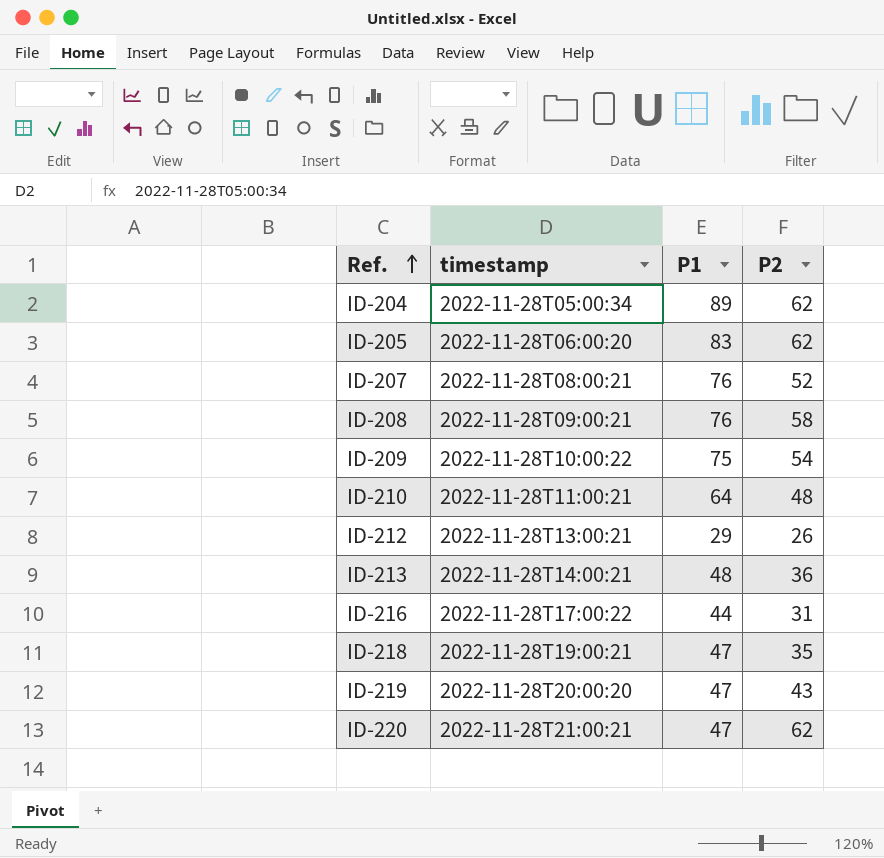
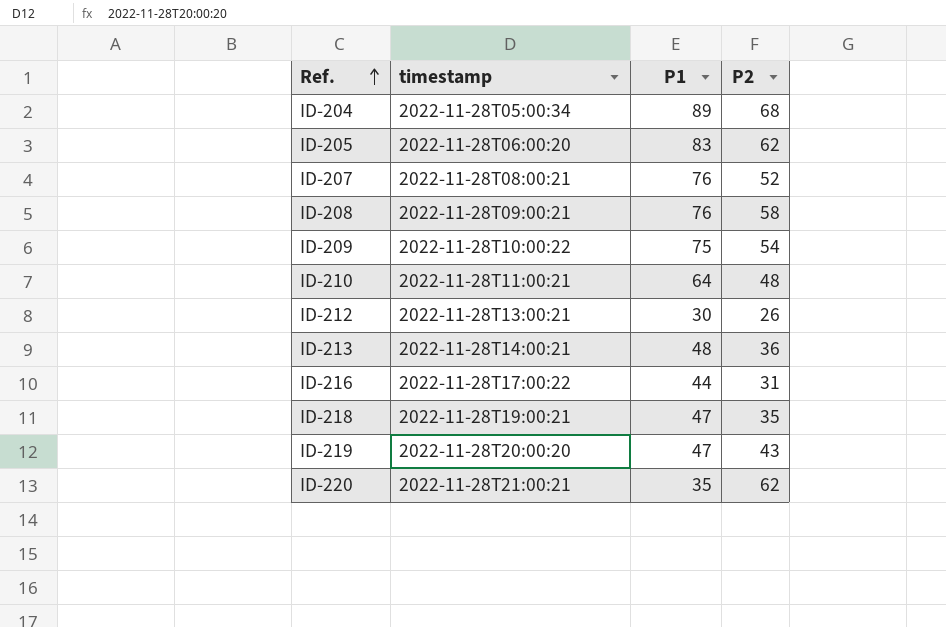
ID-204 | P2: 62 -> 68
ID-212 | P1: 29 -> 30
ID-220 | P1: 47 -> 35

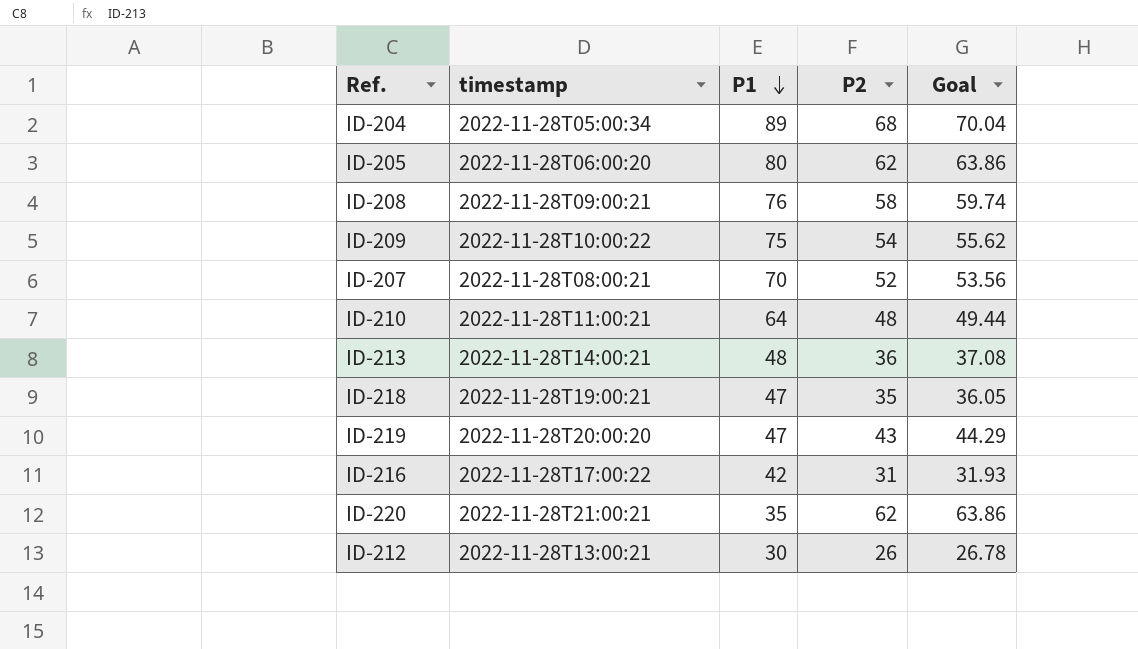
row order: Ref. ascending -> P1 descending
column Goal | formula: none -> [P2] * 1.03
ID-205 | P1: 83 -> 80
ID-207 | P1: 76 -> 70
ID-216 | P1: 44 -> 42

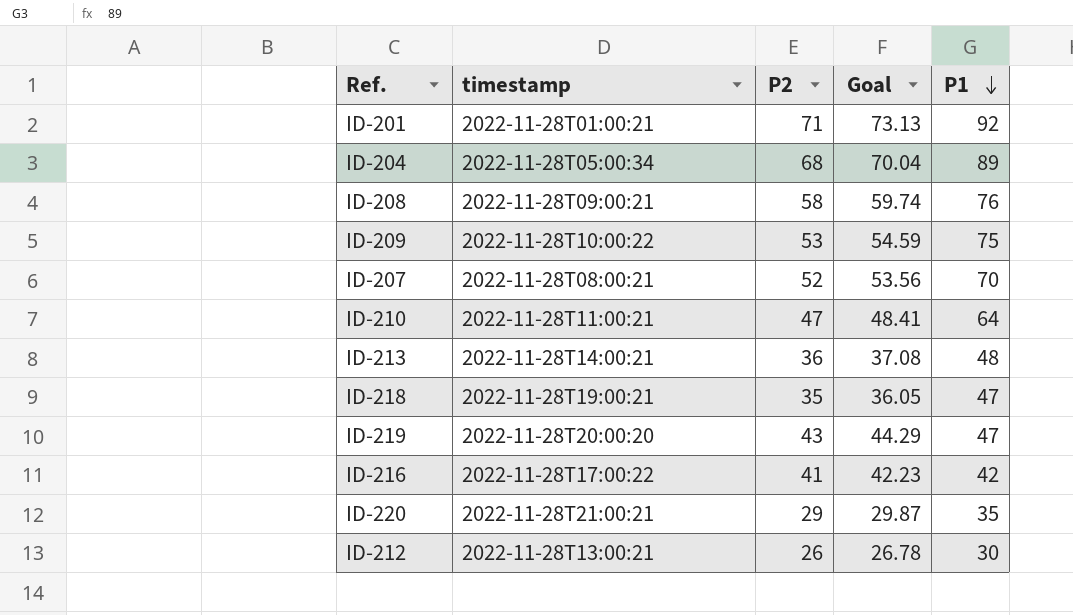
column P1 | position: 3 -> 5
row ID-205: 2022-11-28T06:00:20 | 80 | 62 | 63.86 -> none
row ID-201: none -> 2022-11-28T01:00:21 | 71 | 73.13 | 92
ID-209 | P2: 54 -> 53
ID-209 | Goal: 55.62 -> 54.59
ID-210 | P2: 48 -> 47
ID-210 | Goal: 49.44 -> 48.41
ID-216 | P2: 31 -> 41
ID-216 | Goal: 31.93 -> 42.23
ID-220 | P2: 62 -> 29
ID-220 | Goal: 63.86 -> 29.87

